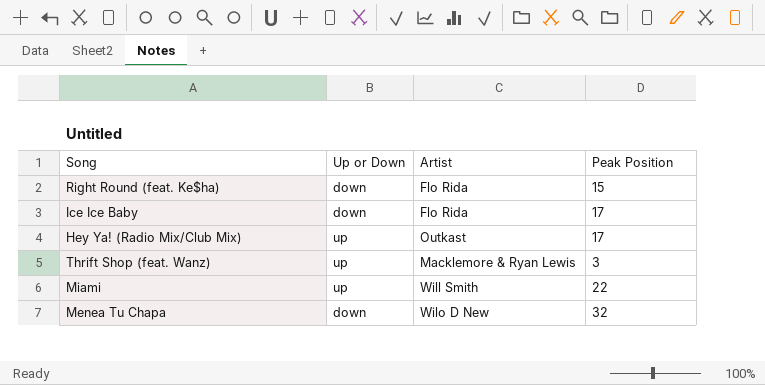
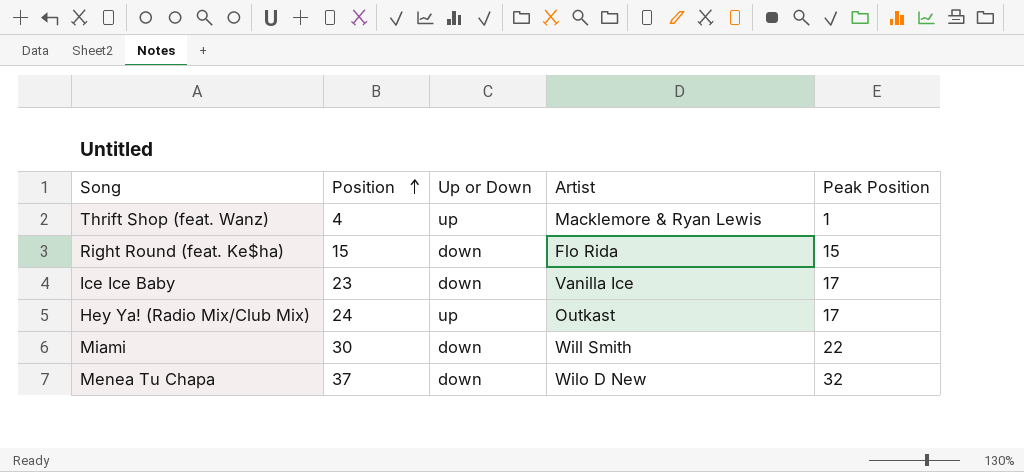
row order: none -> Position ascending
column Position | position: none -> 2
Thrift Shop (feat. Wanz) | Peak Position: 3 -> 1
Ice Ice Baby | Artist: Flo Rida -> Vanilla Ice
Miami | Up or Down: up -> down

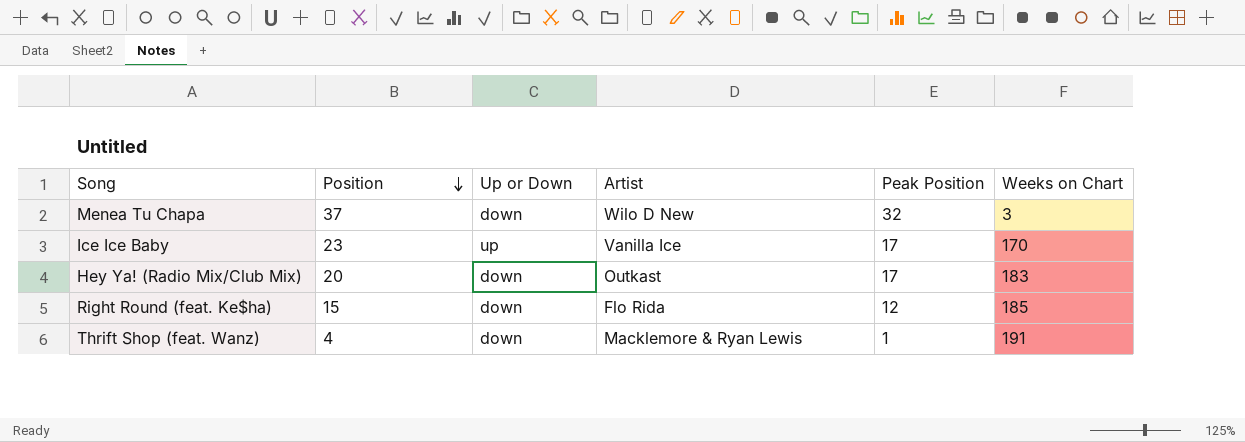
row order: Position ascending -> Position descending
column Weeks on Chart | position: none -> 6
row Miami: 30 | down | Will Smith | 22 -> none
Ice Ice Baby | Up or Down: down -> up
Hey Ya! (Radio Mix/Club Mix) | Position: 24 -> 20
Hey Ya! (Radio Mix/Club Mix) | Up or Down: up -> down
Right Round (feat. Ke$ha) | Peak Position: 15 -> 12
Thrift Shop (feat. Wanz) | Up or Down: up -> down

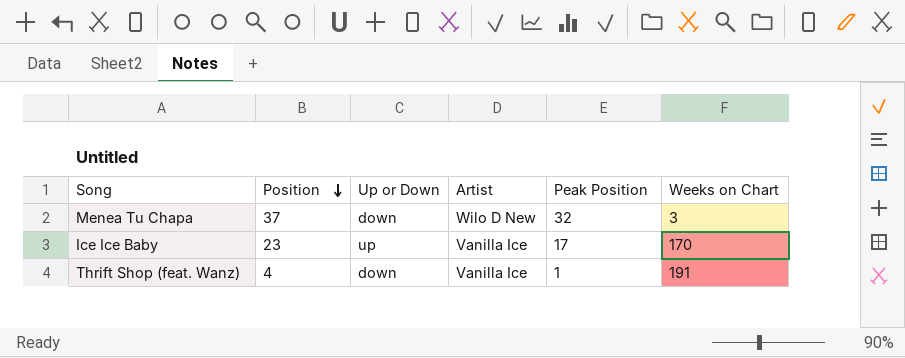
row Hey Ya! (Radio Mix/Club Mix): 20 | down | Outkast | 17 | 183 -> none
row Right Round (feat. Ke$ha): 15 | down | Flo Rida | 12 | 185 -> none
Thrift Shop (feat. Wanz) | Artist: Macklemore & Ryan Lewis -> Vanilla Ice

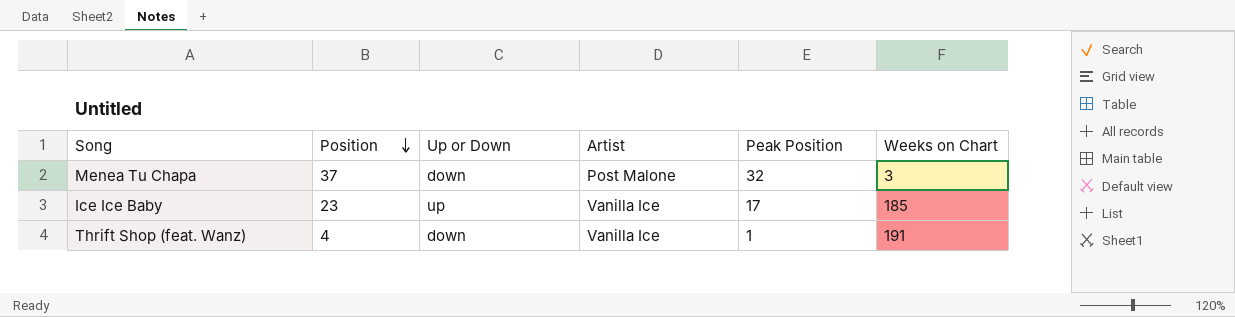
Menea Tu Chapa | Artist: Wilo D New -> Post Malone
Ice Ice Baby | Weeks on Chart: 170 -> 185

